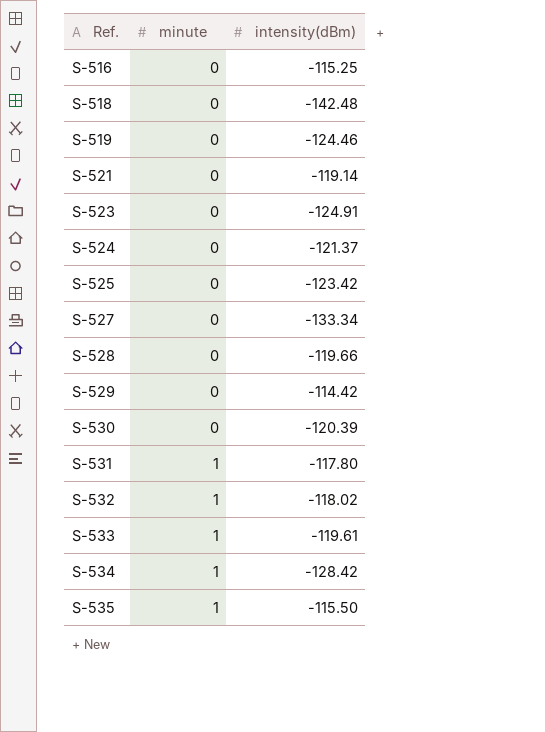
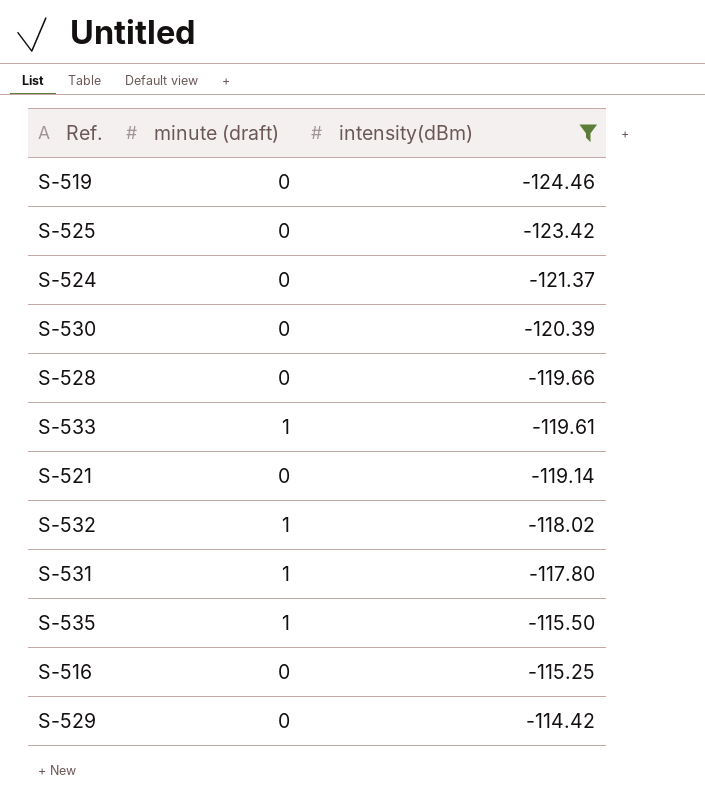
filter: none -> intensity(dBm) >= -124.46
row order: Ref. ascending -> intensity(dBm) ascending
column name: minute -> minute (draft)

